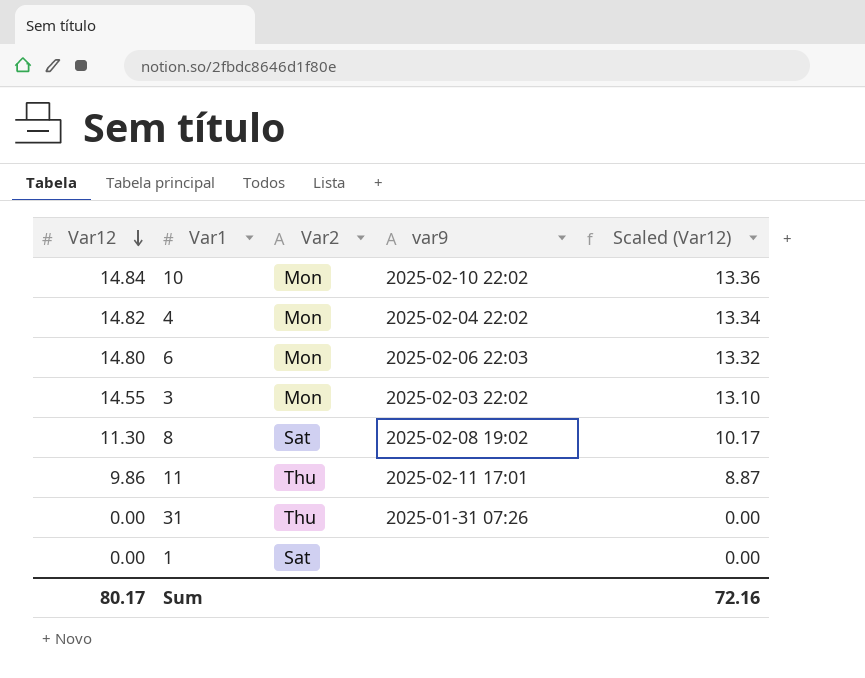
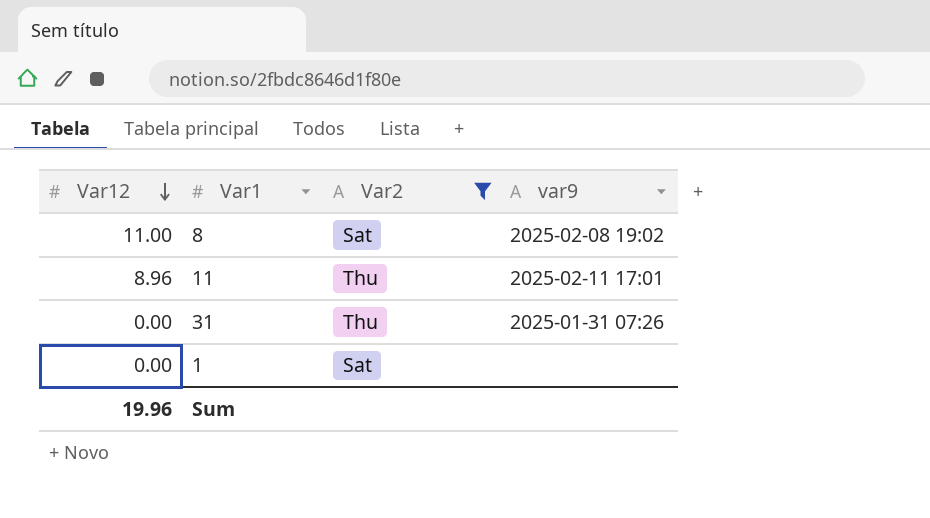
filter: none -> Var2 != Mon
column Scaled (Var12) | formula: [Var12] * 0.9 -> none
8 | Var12: 11.30 -> 11.00
11 | Var12: 9.86 -> 8.96
Sum | Var12: 80.17 -> 19.96

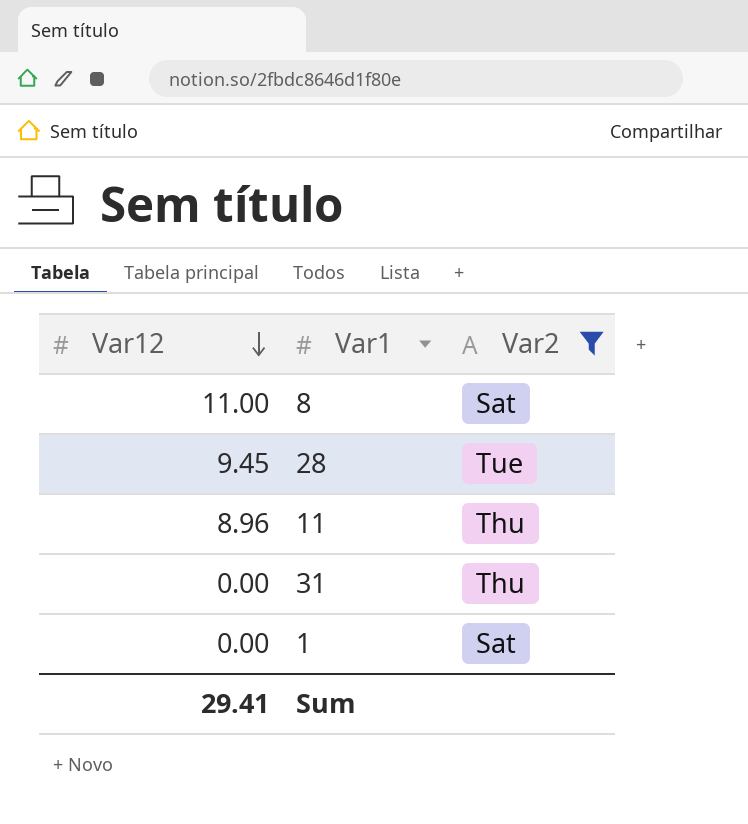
column var9 | position: 4 -> none
row 28: none -> 9.45 | Tue
Sum | Var12: 19.96 -> 29.41

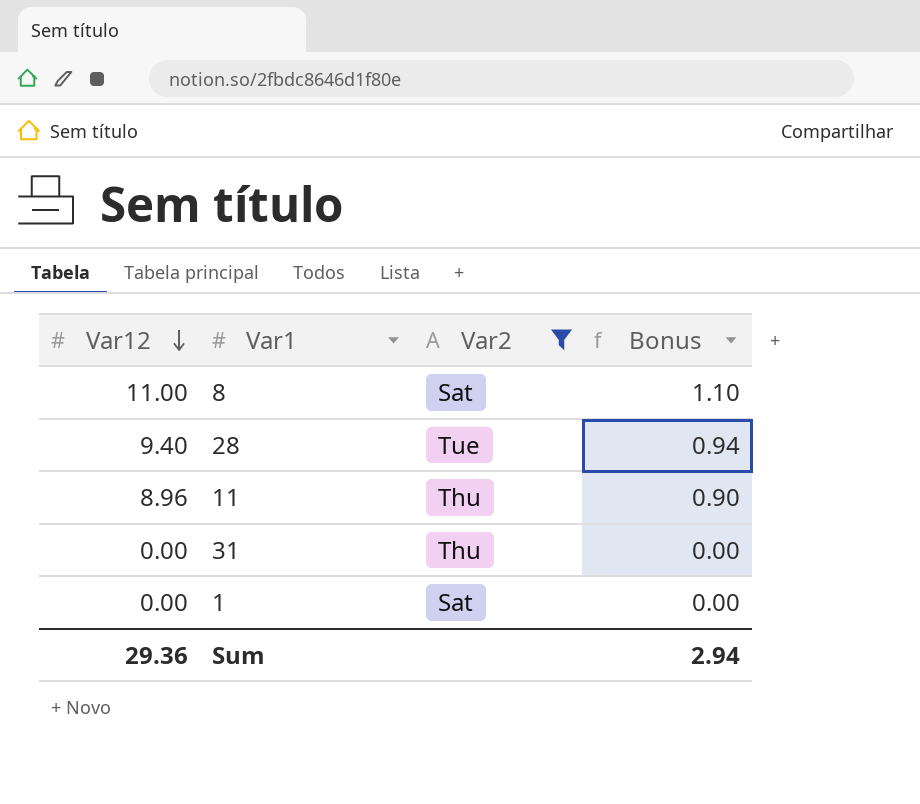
column Bonus | formula: none -> [Var12] * 0.1
28 | Var12: 9.45 -> 9.40
Sum | Var12: 29.41 -> 29.36

